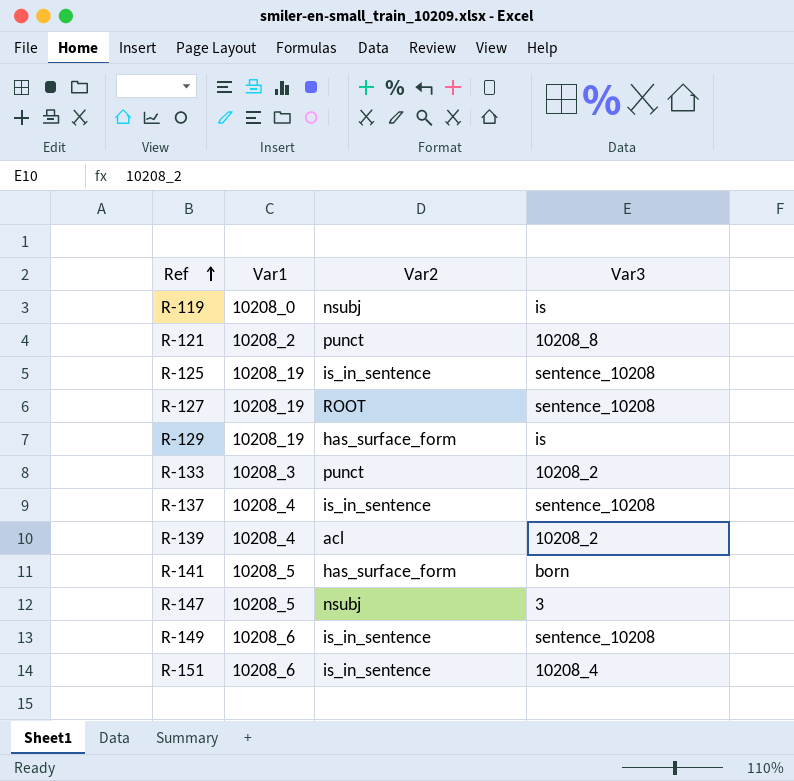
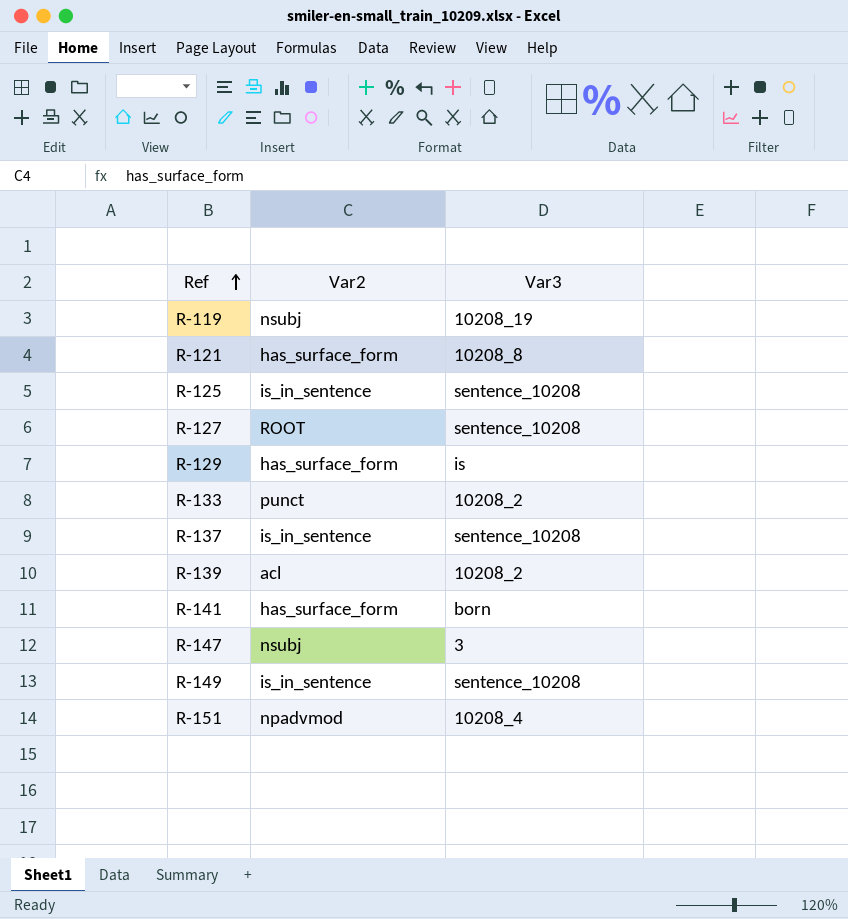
column Var1 | position: 2 -> none
R-119 | Var3: is -> 10208_19
R-121 | Var2: punct -> has_surface_form
R-151 | Var2: is_in_sentence -> npadvmod

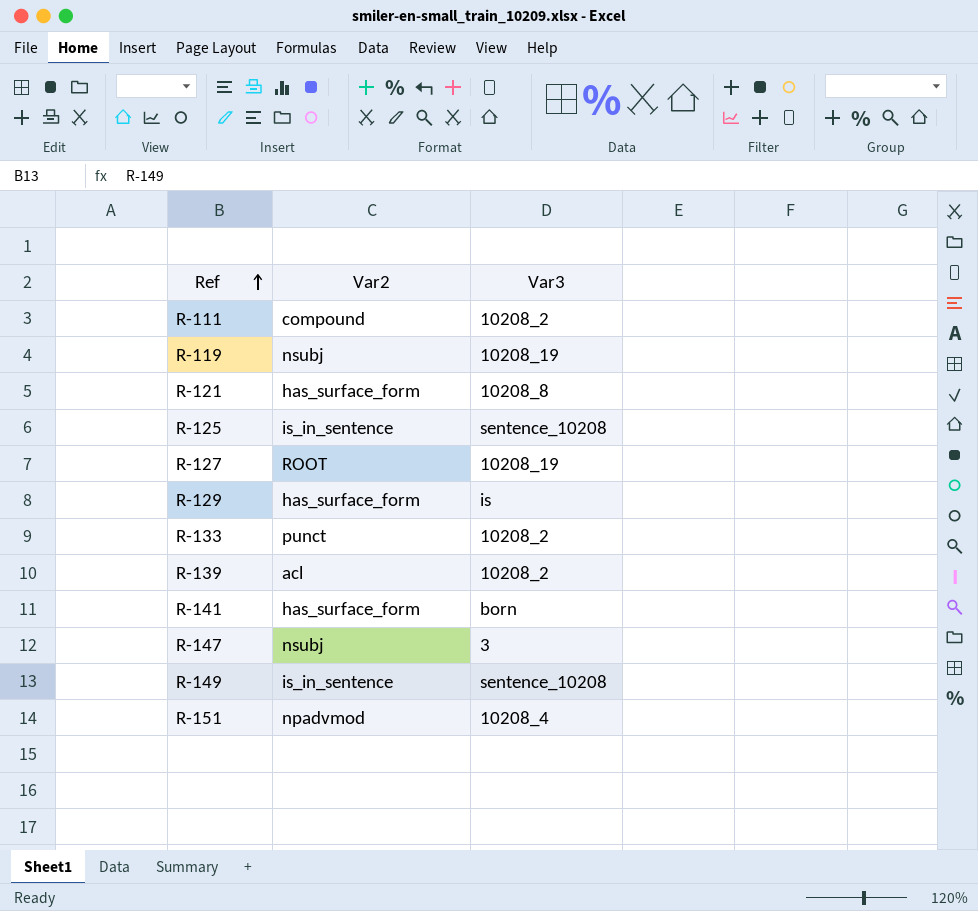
row R-137: is_in_sentence | sentence_10208 -> none
row R-111: none -> compound | 10208_2
R-127 | Var3: sentence_10208 -> 10208_19

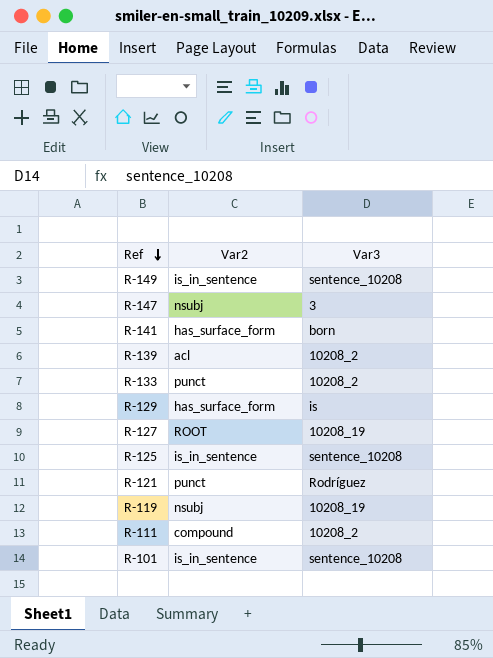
row order: Ref ascending -> Ref descending
row R-151: npadvmod | 10208_4 -> none
R-121 | Var2: has_surface_form -> punct
R-121 | Var3: 10208_8 -> Rodríguez
row R-101: none -> is_in_sentence | sentence_10208

